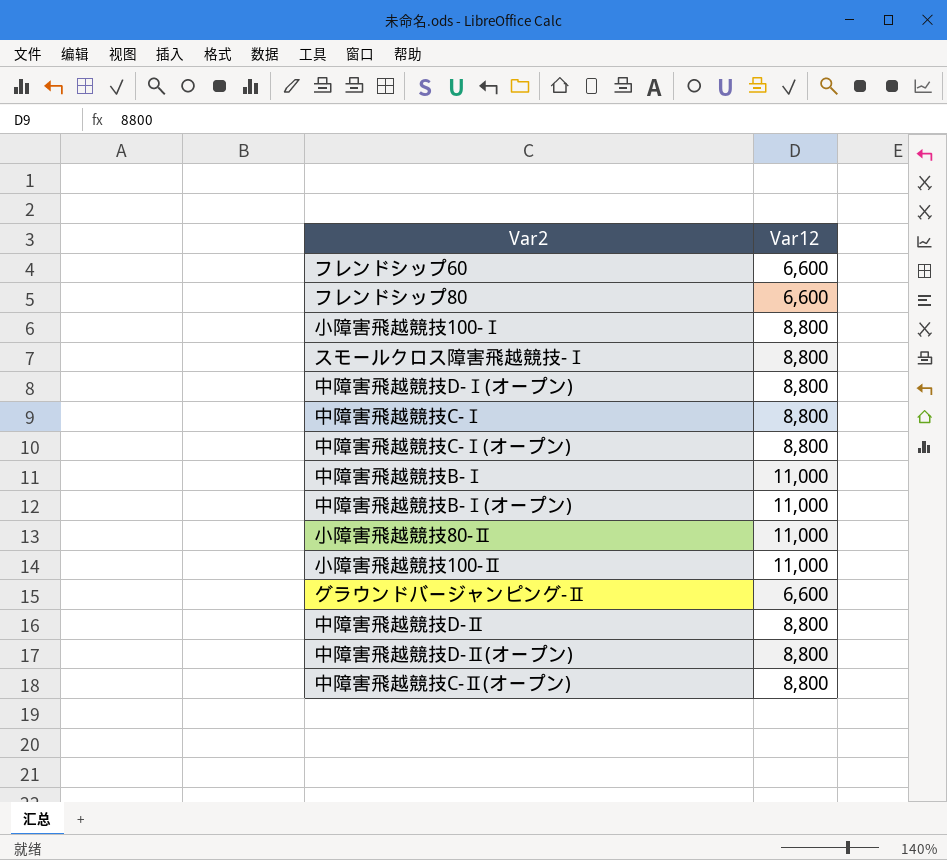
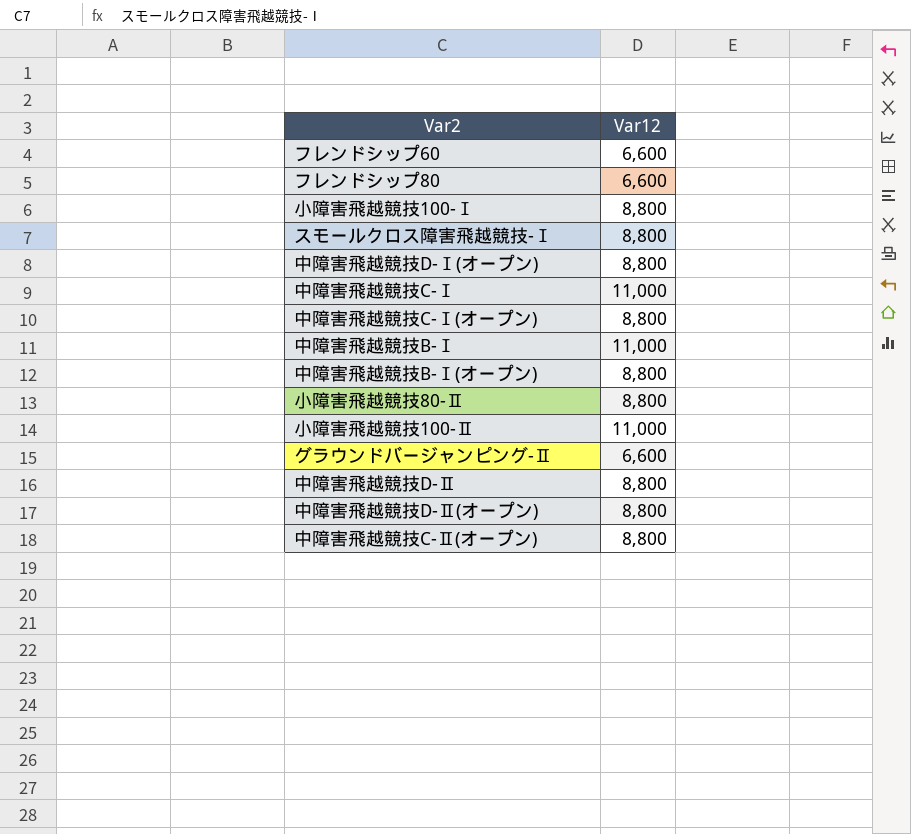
中障害飛越競技C-Ⅰ | Var12: 8,800 -> 11,000
中障害飛越競技B-Ⅰ(オープン) | Var12: 11,000 -> 8,800
小障害飛越競技80-Ⅱ | Var12: 11,000 -> 8,800

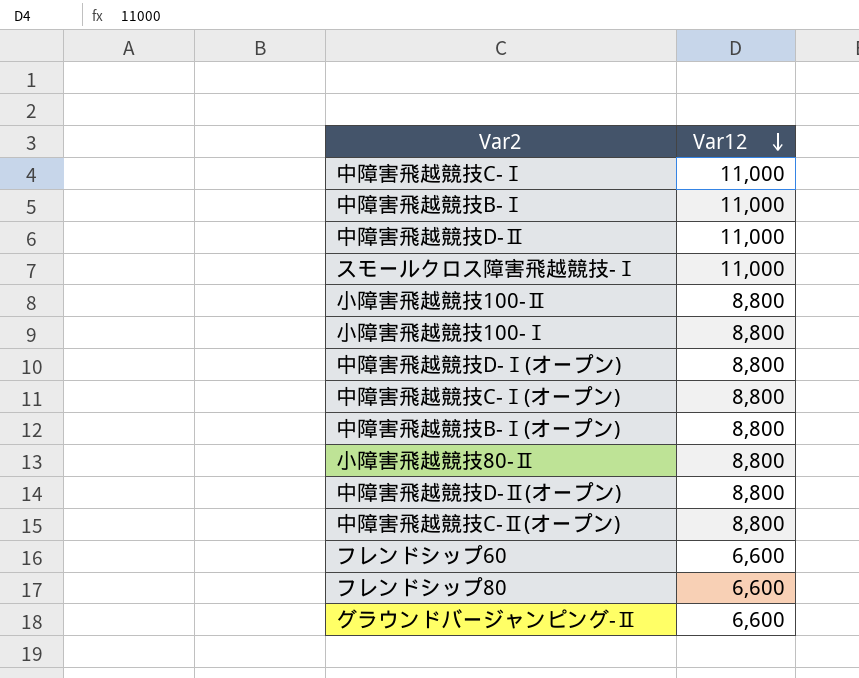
row order: none -> Var12 descending
中障害飛越競技D-Ⅱ | Var12: 8,800 -> 11,000
スモールクロス障害飛越競技-Ⅰ | Var12: 8,800 -> 11,000
小障害飛越競技100-Ⅱ | Var12: 11,000 -> 8,800

